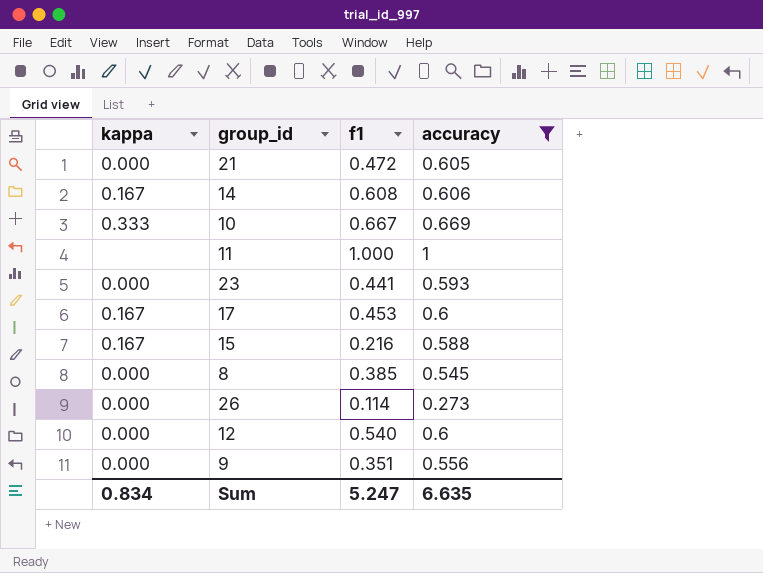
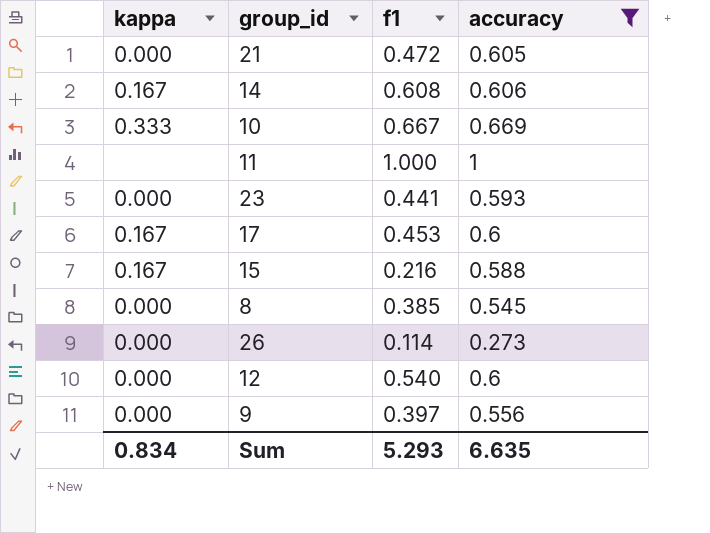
9 | f1: 0.351 -> 0.397
Sum | f1: 5.247 -> 5.293

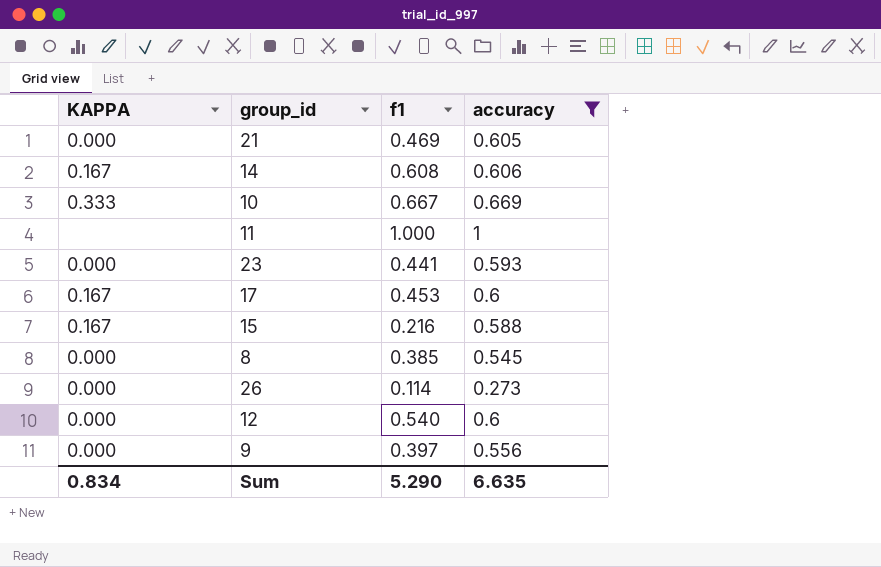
column name: kappa -> KAPPA
21 | f1: 0.472 -> 0.469
Sum | f1: 5.293 -> 5.290

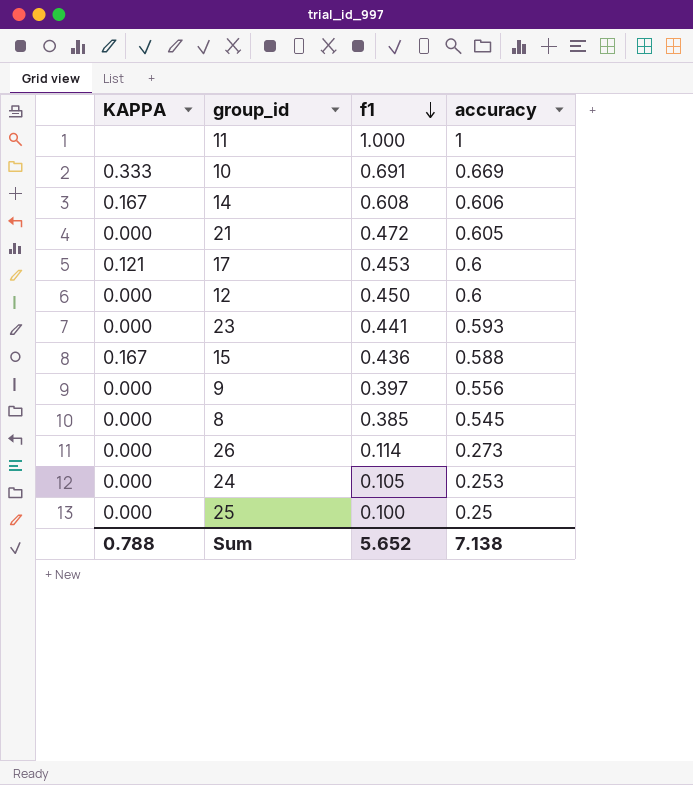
filter: accuracy >= 0.273 -> none
row order: none -> f1 descending
10 | f1: 0.667 -> 0.691
21 | f1: 0.469 -> 0.472
17 | KAPPA: 0.167 -> 0.121
12 | f1: 0.540 -> 0.450
15 | f1: 0.216 -> 0.436
Sum | KAPPA: 0.834 -> 0.788
Sum | f1: 5.290 -> 5.652
Sum | accuracy: 6.635 -> 7.138

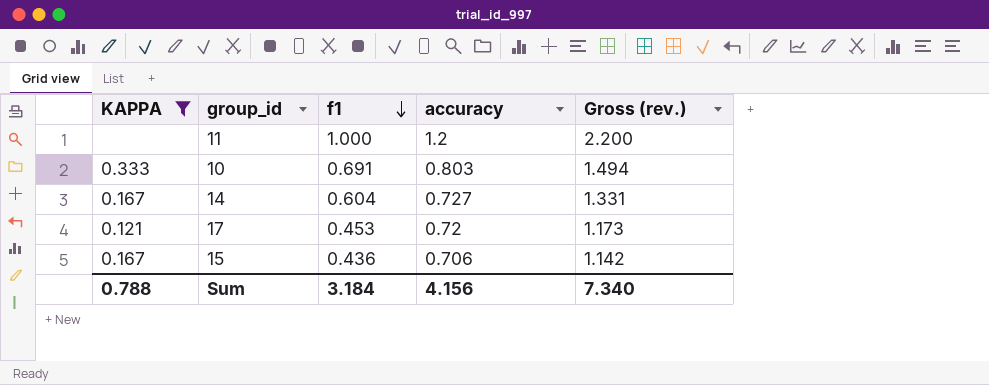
filter: none -> KAPPA != 0.000
column Gross (rev.) | formula: none -> [f1] + [accuracy]
11 | accuracy: 1 -> 1.2
10 | accuracy: 0.669 -> 0.803
14 | f1: 0.608 -> 0.604
14 | accuracy: 0.606 -> 0.727
17 | accuracy: 0.6 -> 0.72
15 | accuracy: 0.588 -> 0.706
Sum | f1: 5.652 -> 3.184
Sum | accuracy: 7.138 -> 4.156

